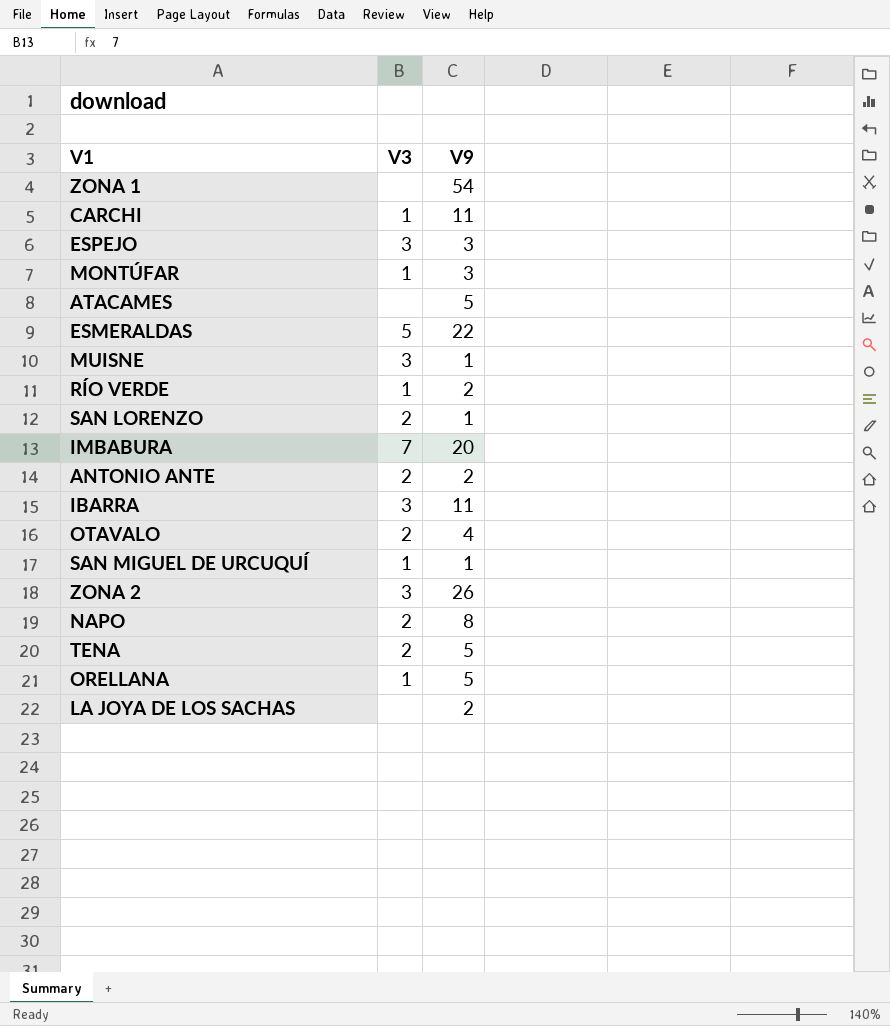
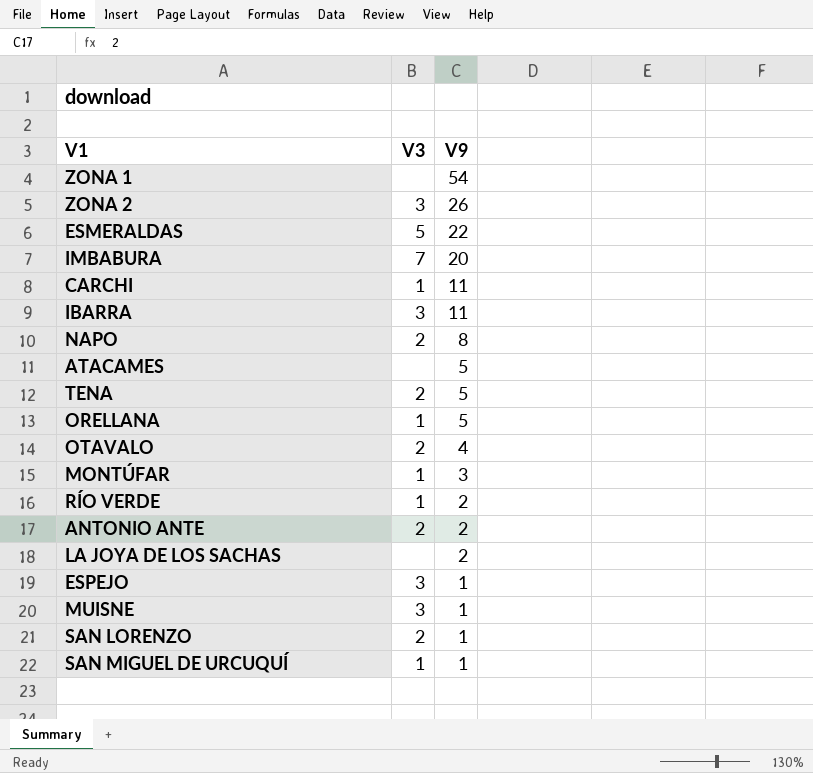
row order: none -> V9 descending
ESPEJO | V9: 3 -> 1

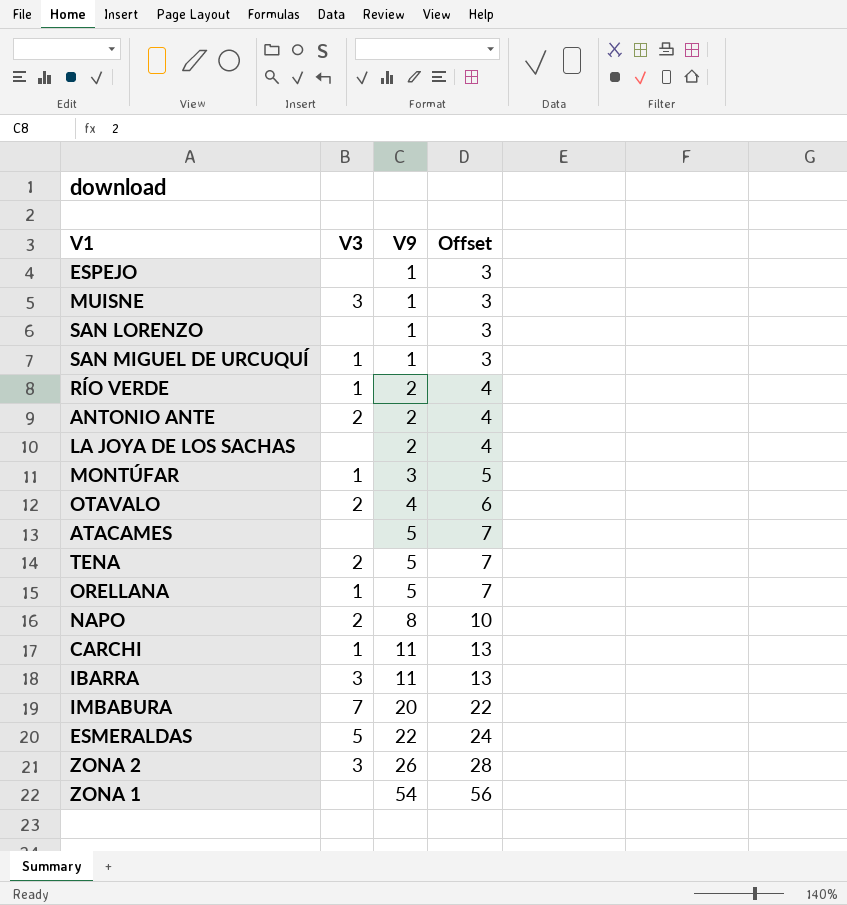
row order: V9 descending -> V9 ascending
column Offset | formula: none -> [V9] + 2
ESPEJO | V3: 3 -> none
SAN LORENZO | V3: 2 -> none

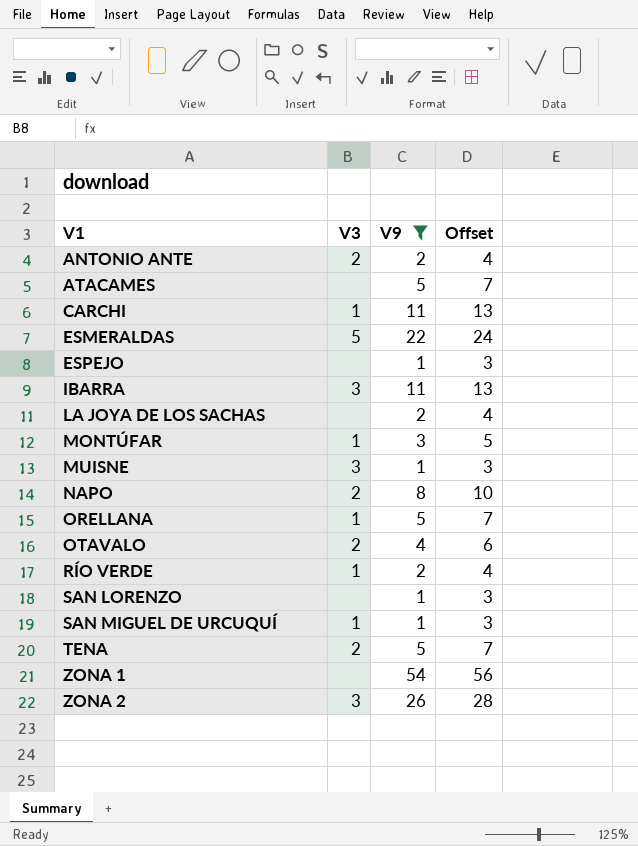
filter: none -> V9 != 20
row order: V9 ascending -> V1 ascending

